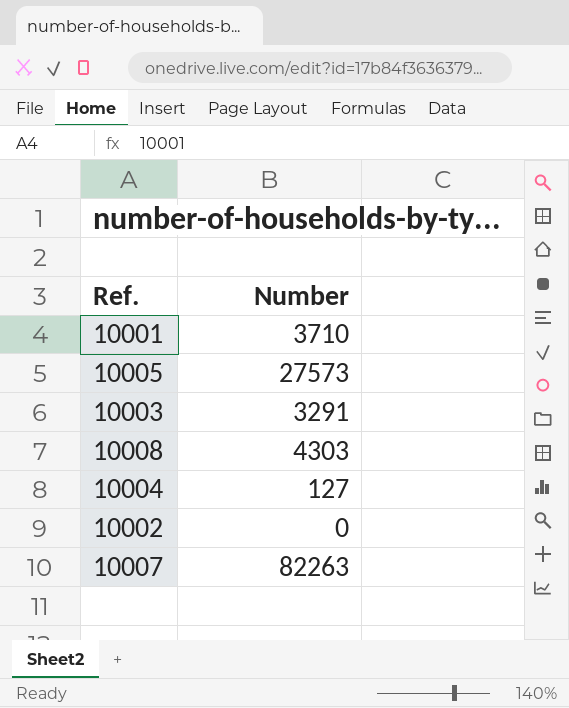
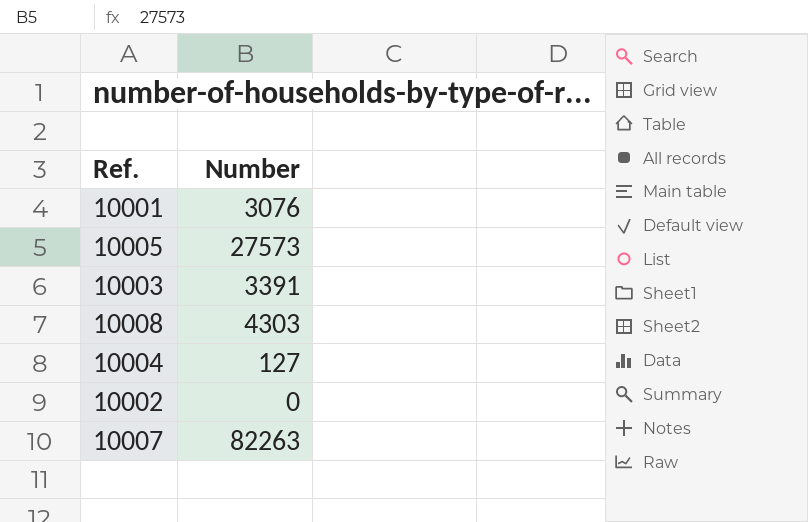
10001 | Number: 3710 -> 3076
10003 | Number: 3291 -> 3391

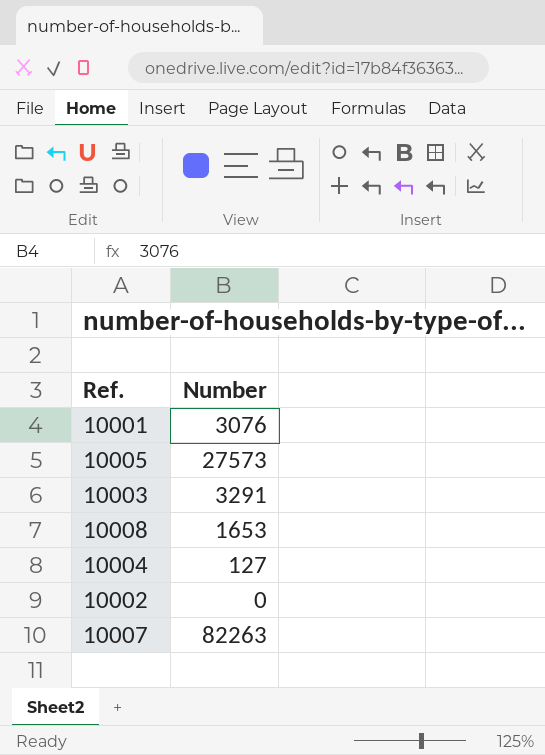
10003 | Number: 3391 -> 3291
10008 | Number: 4303 -> 1653

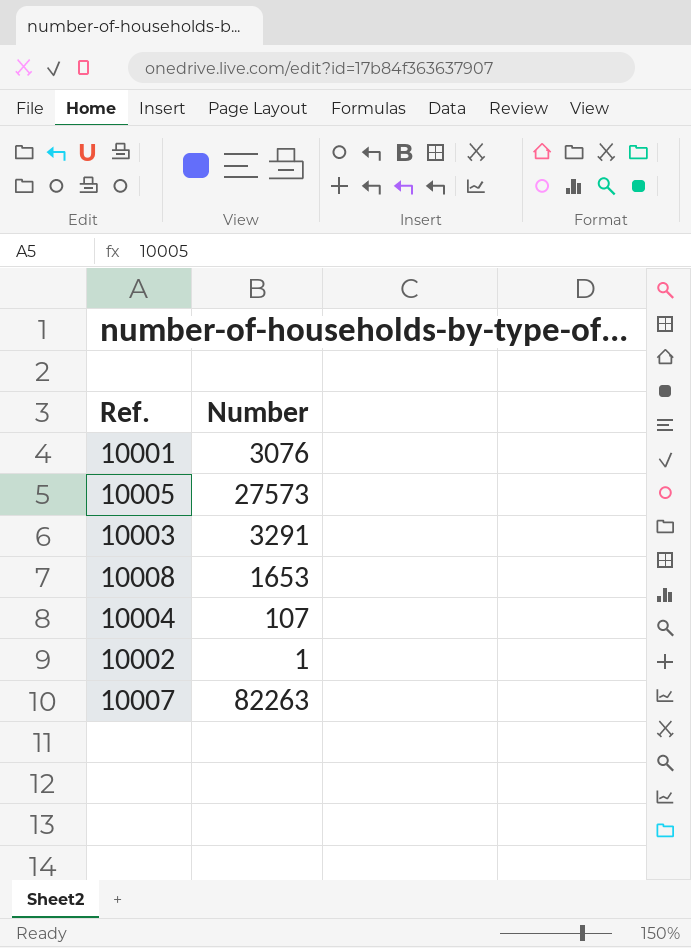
10004 | Number: 127 -> 107
10002 | Number: 0 -> 1

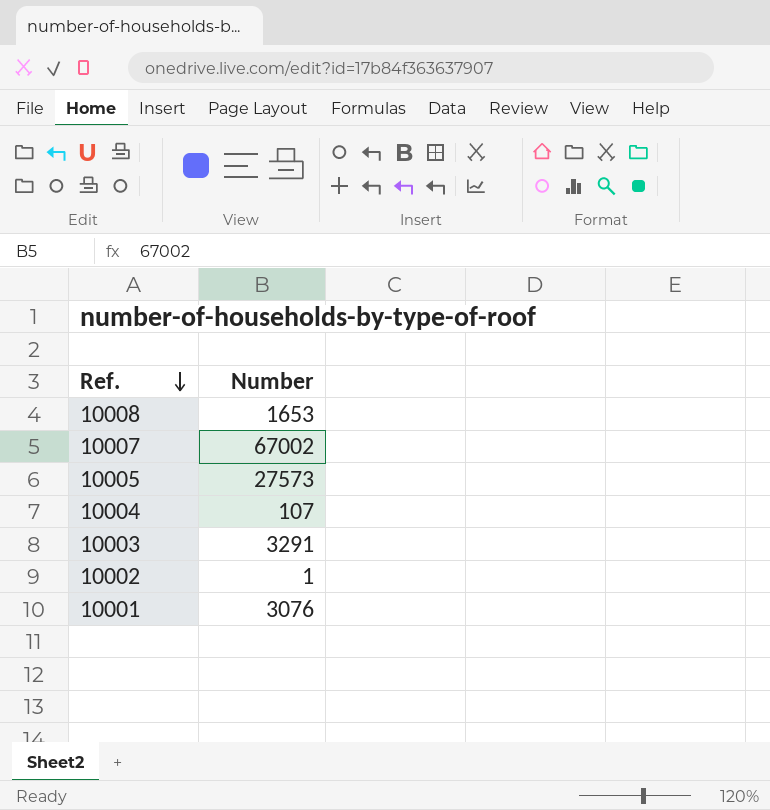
row order: none -> Ref. descending
10007 | Number: 82263 -> 67002

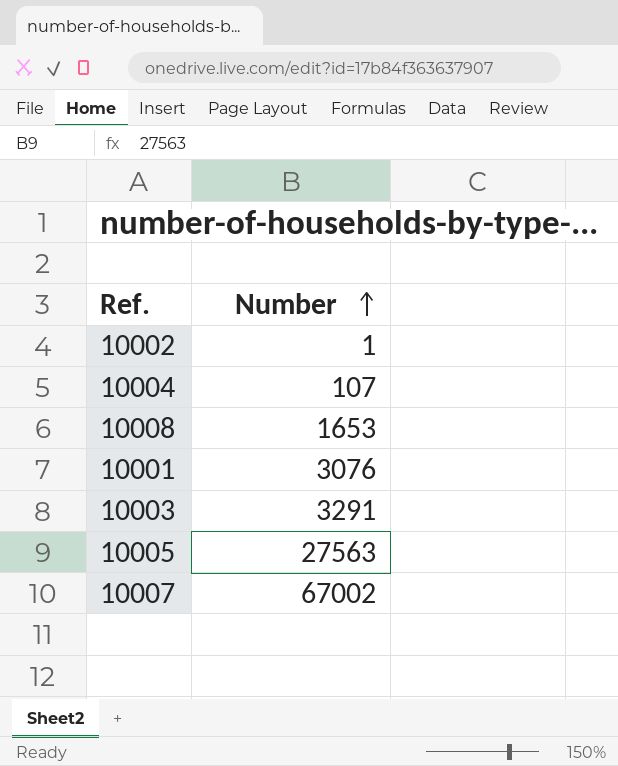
row order: Ref. descending -> Number ascending
10005 | Number: 27573 -> 27563

